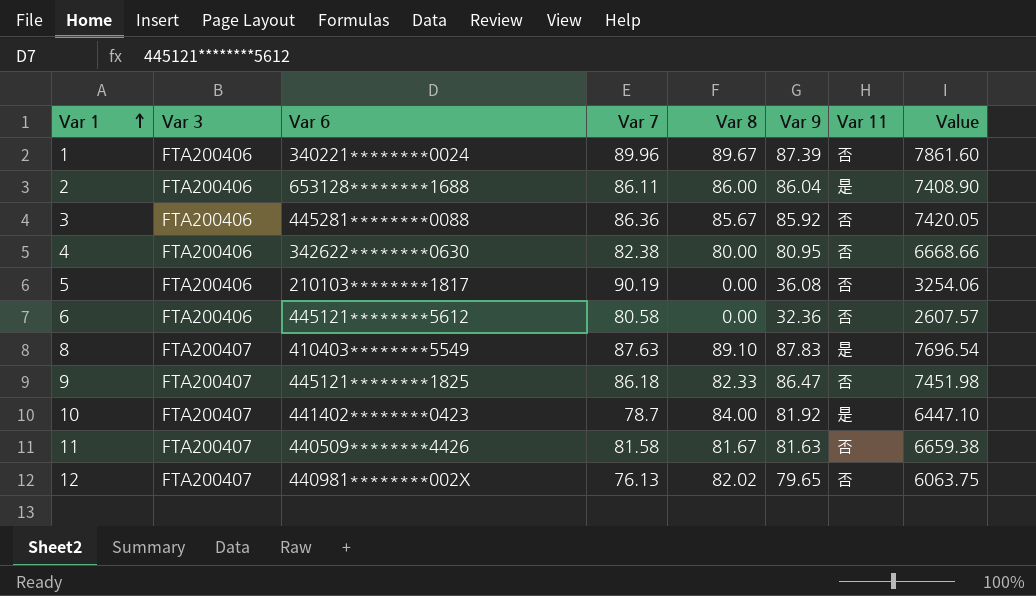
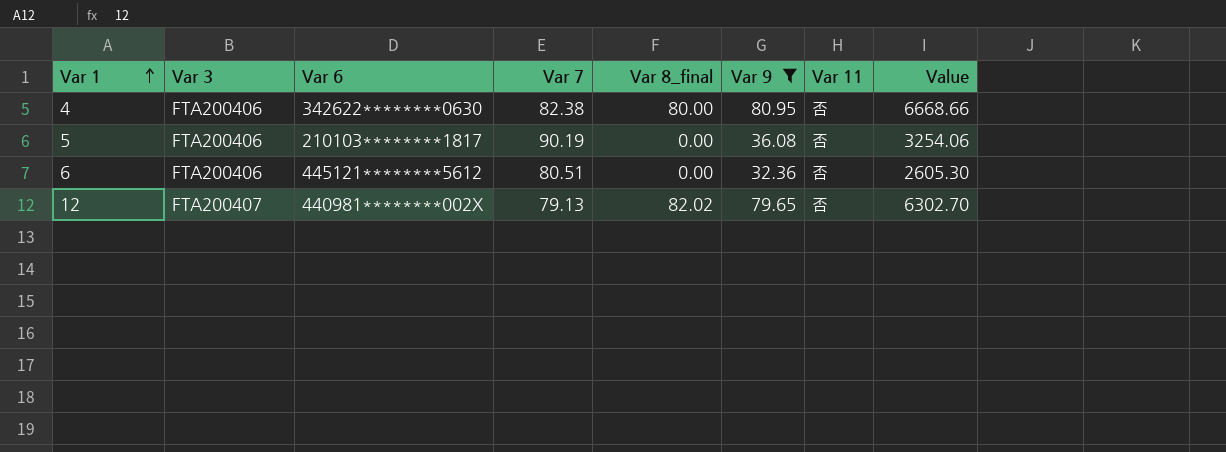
filter: none -> Var 9 <= 80.95
column name: Var 8 -> Var 8_final
6 | Var 7: 80.58 -> 80.51
6 | Value: 2607.57 -> 2605.30
12 | Var 7: 76.13 -> 79.13
12 | Value: 6063.75 -> 6302.70

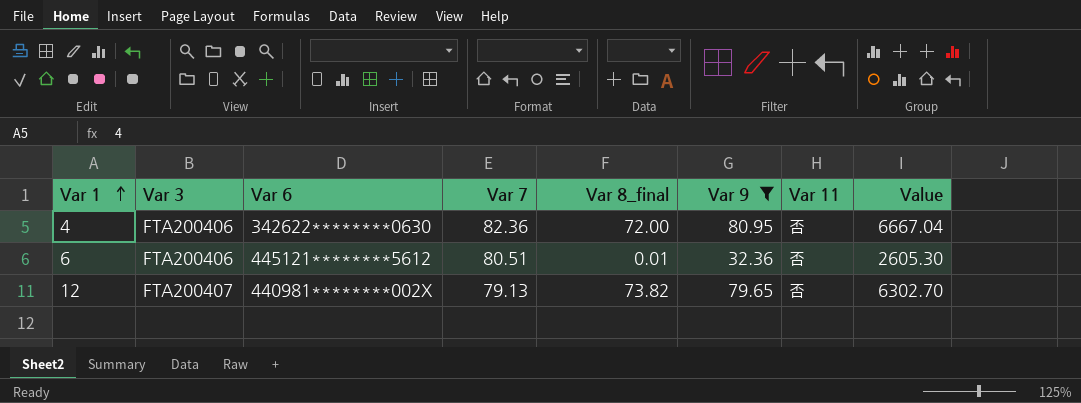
row 5: FTA200406 | 210103********1817 | 90.19 | 0.00 | 36.08 | 否 | 3254.06 -> none
4 | Var 7: 82.38 -> 82.36
4 | Var 8_final: 80.00 -> 72.00
4 | Value: 6668.66 -> 6667.04
6 | Var 8_final: 0.00 -> 0.01
12 | Var 8_final: 82.02 -> 73.82

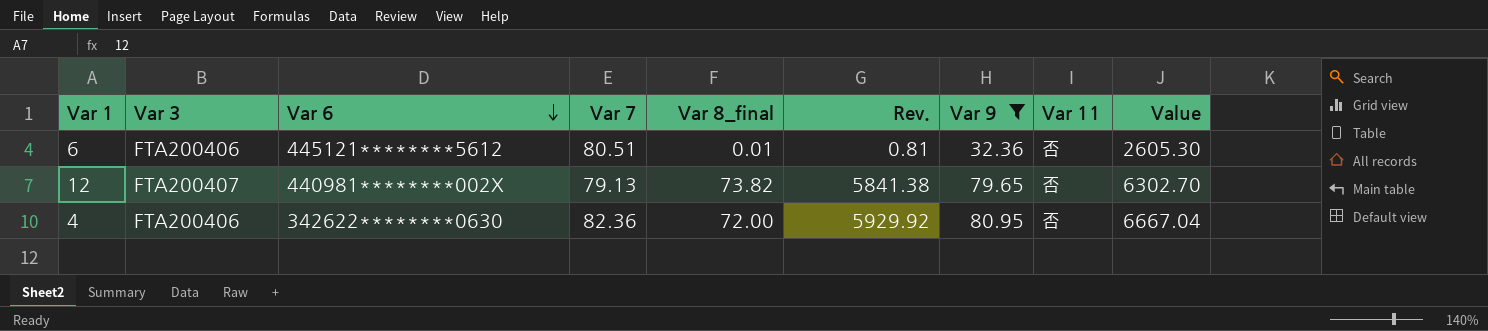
row order: Var 1 ascending -> Var 6 descending
column Rev. | formula: none -> [Var 7] * [Var 8_final]

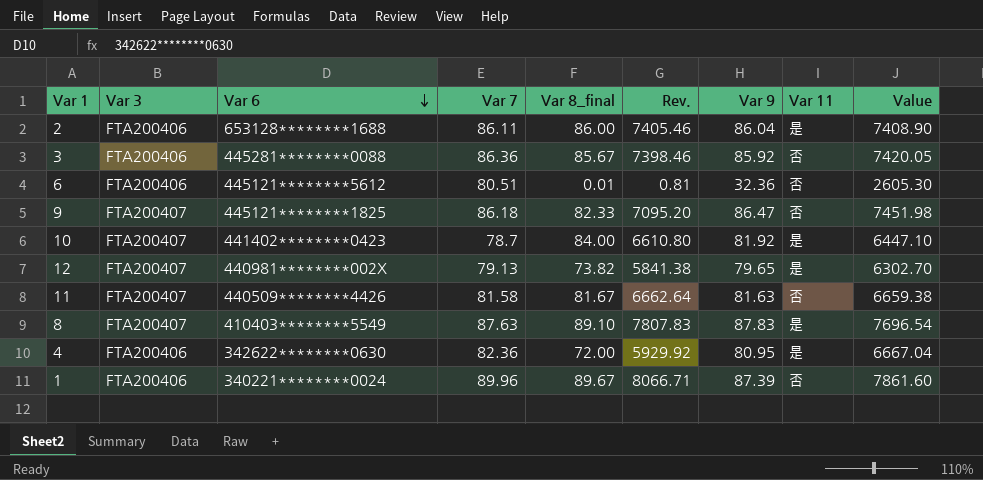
filter: Var 9 <= 80.95 -> none
12 | Var 11: 否 -> 是
4 | Var 11: 否 -> 是

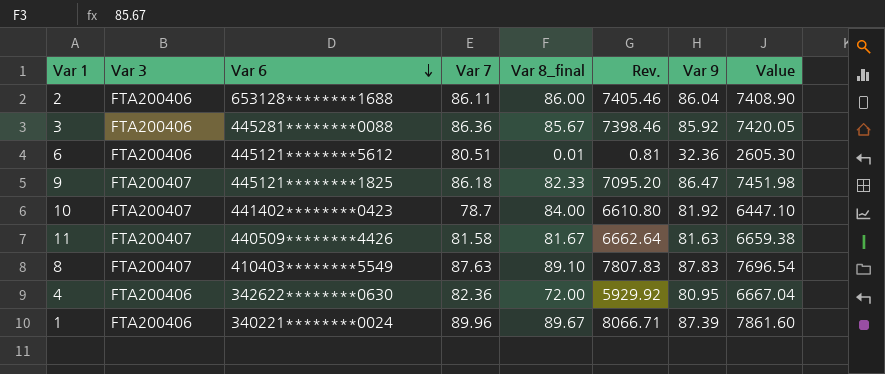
column Var 11 | position: 8 -> none
row 12: FTA200407 | 440981********002X | 79.13 | 73.82 | 5841.38 | 79.65 | 是 | 6302.70 -> none

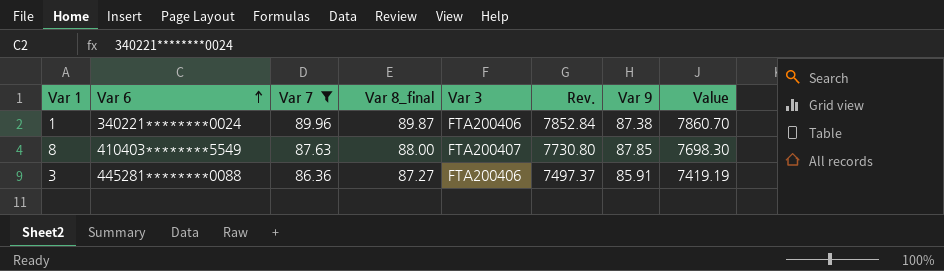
filter: none -> Var 7 >= 86.36
row order: Var 6 descending -> Var 6 ascending
column Var 3 | position: 2 -> 5
column Rev. | formula: [Var 7] * [Var 8_final] -> [Var 8_final] * [Var 9]
1 | Var 8_final: 89.67 -> 89.87
1 | Var 9: 87.39 -> 87.38
1 | Value: 7861.60 -> 7860.70
8 | Var 8_final: 89.10 -> 88.00
8 | Var 9: 87.83 -> 87.85
8 | Value: 7696.54 -> 7698.30
3 | Var 8_final: 85.67 -> 87.27
3 | Var 9: 85.92 -> 85.91
3 | Value: 7420.05 -> 7419.19

